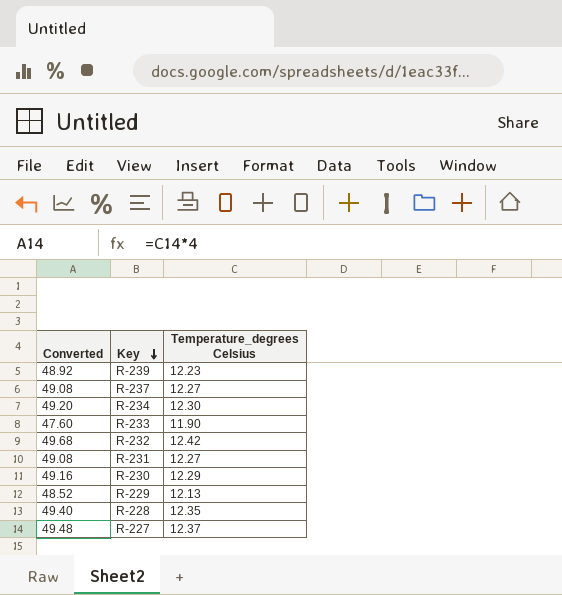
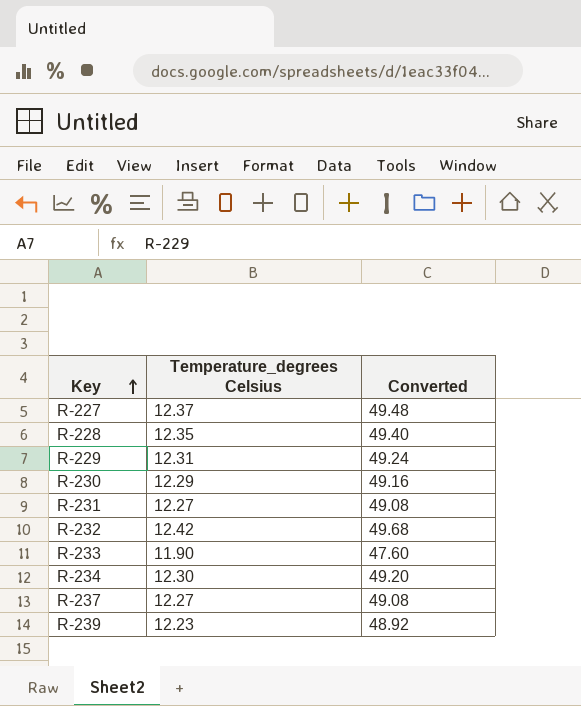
row order: Key descending -> Key ascending
column Converted | position: 1 -> 3
R-229 | Temperature_degrees Celsius: 12.13 -> 12.31
R-229 | Converted: 48.52 -> 49.24

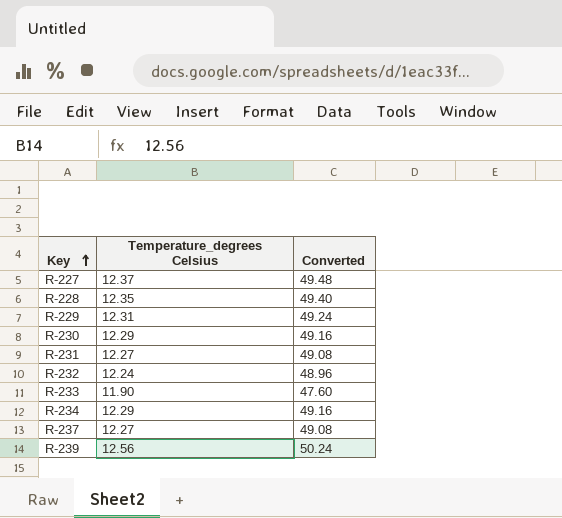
R-232 | Temperature_degrees Celsius: 12.42 -> 12.24
R-232 | Converted: 49.68 -> 48.96
R-234 | Temperature_degrees Celsius: 12.30 -> 12.29
R-234 | Converted: 49.20 -> 49.16
R-239 | Temperature_degrees Celsius: 12.23 -> 12.56
R-239 | Converted: 48.92 -> 50.24

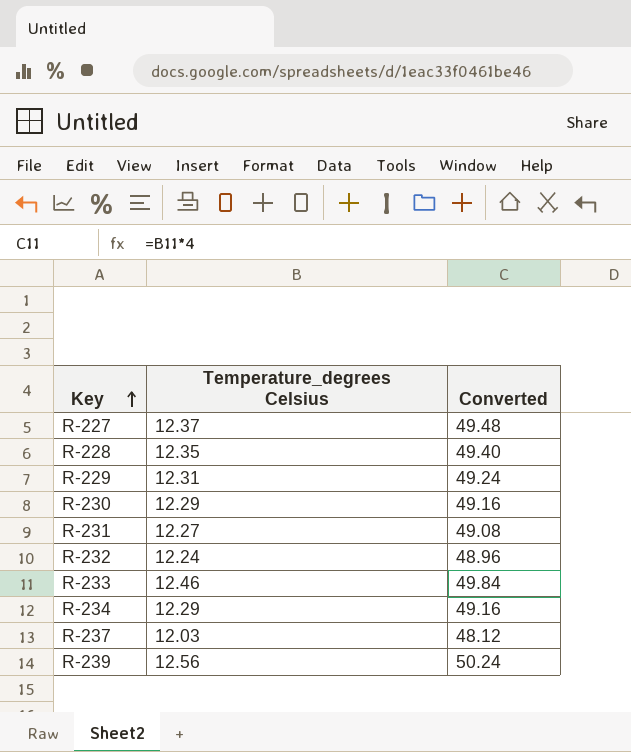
R-233 | Temperature_degrees Celsius: 11.90 -> 12.46
R-233 | Converted: 47.60 -> 49.84
R-237 | Temperature_degrees Celsius: 12.27 -> 12.03
R-237 | Converted: 49.08 -> 48.12

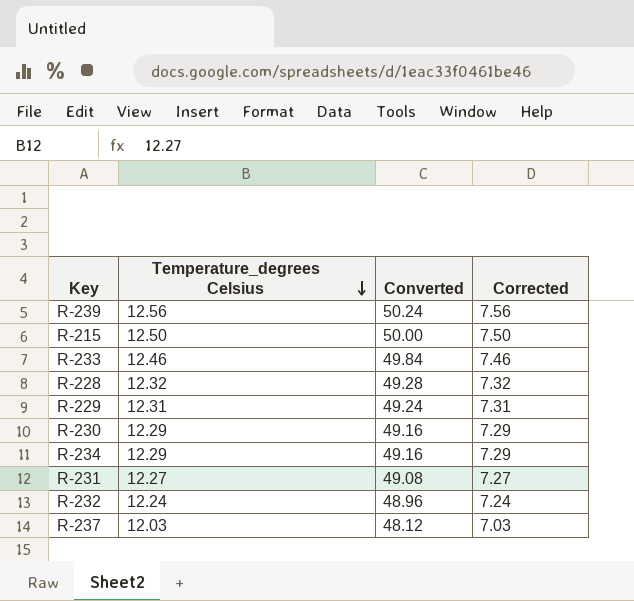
row order: Key ascending -> Temperature_degrees Celsius descending
column Corrected | formula: none -> [Temperature_degrees Celsius] - 5
row R-227: 12.37 | 49.48 -> none
row R-215: none -> 12.50 | 50.00 | 7.50
R-228 | Temperature_degrees Celsius: 12.35 -> 12.32
R-228 | Converted: 49.40 -> 49.28

